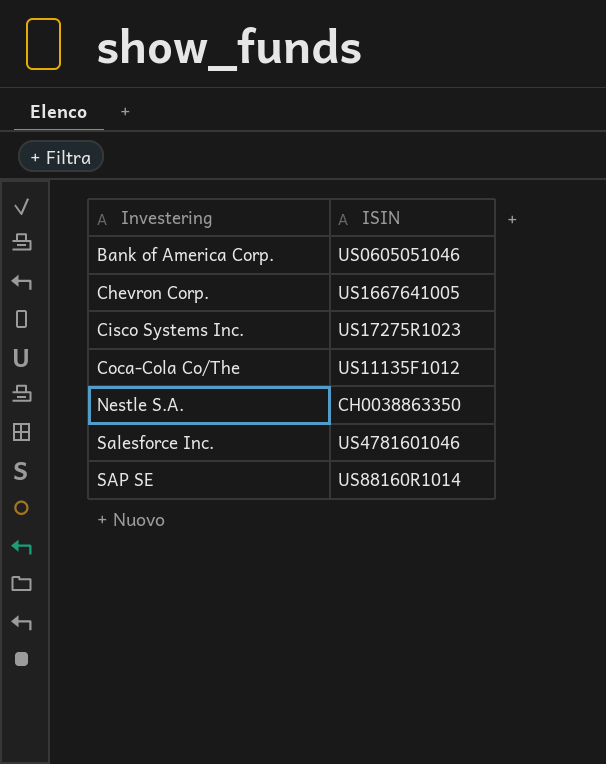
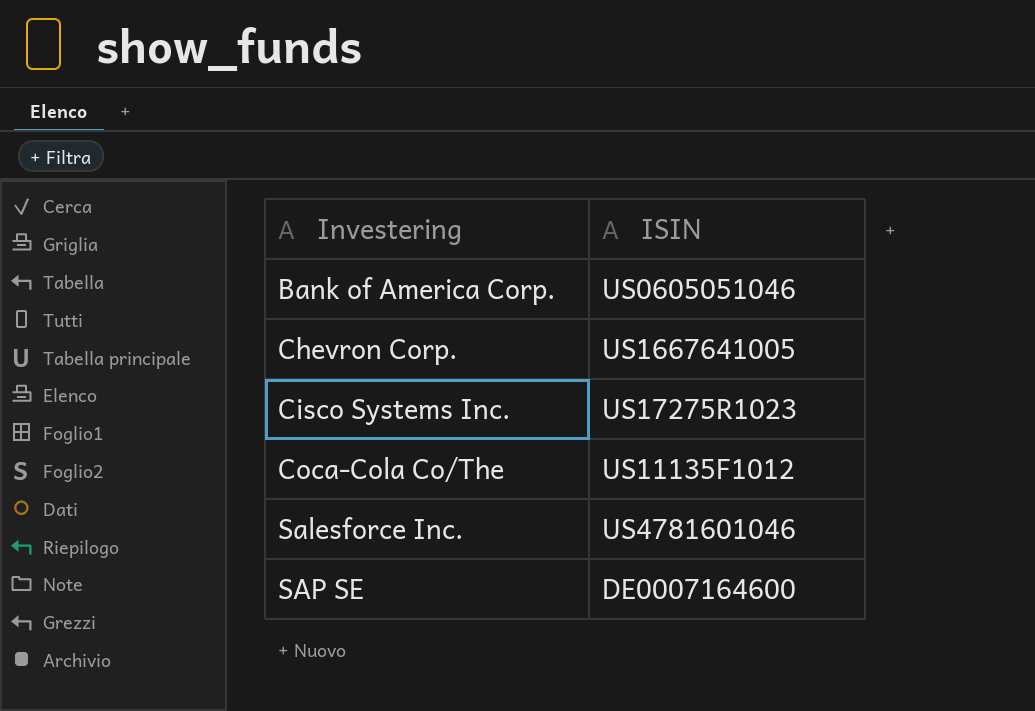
row Nestle S.A.: CH0038863350 -> none
SAP SE | ISIN: US88160R1014 -> DE0007164600

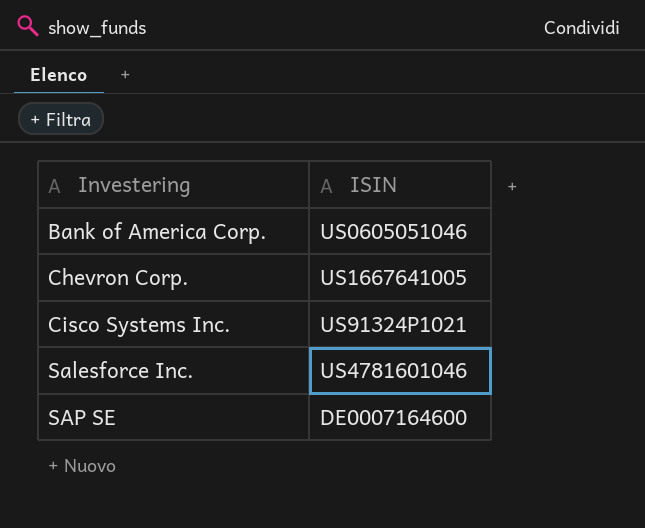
row Coca-Cola Co/The: US11135F1012 -> none
Cisco Systems Inc. | ISIN: US17275R1023 -> US91324P1021

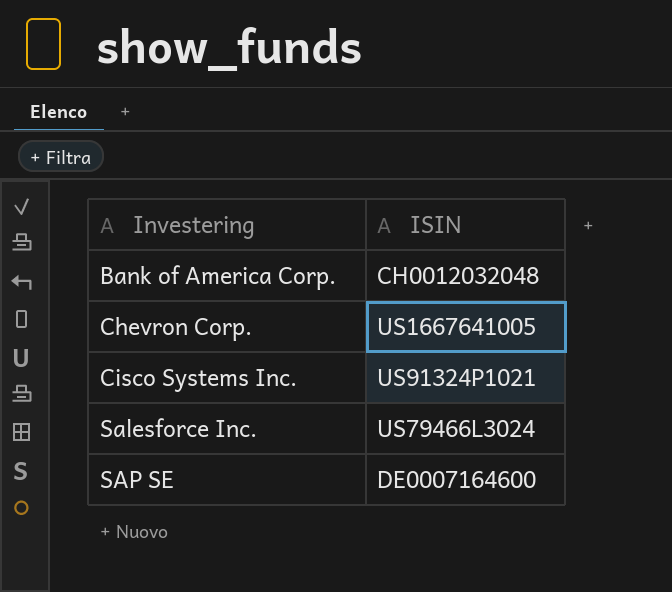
Bank of America Corp. | ISIN: US0605051046 -> CH0012032048
Salesforce Inc. | ISIN: US4781601046 -> US79466L3024

